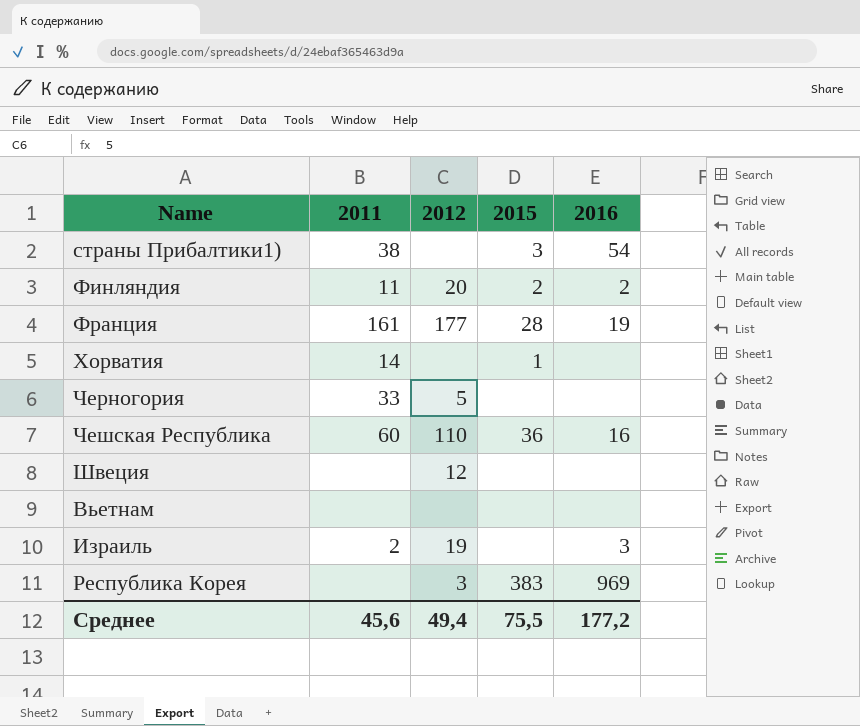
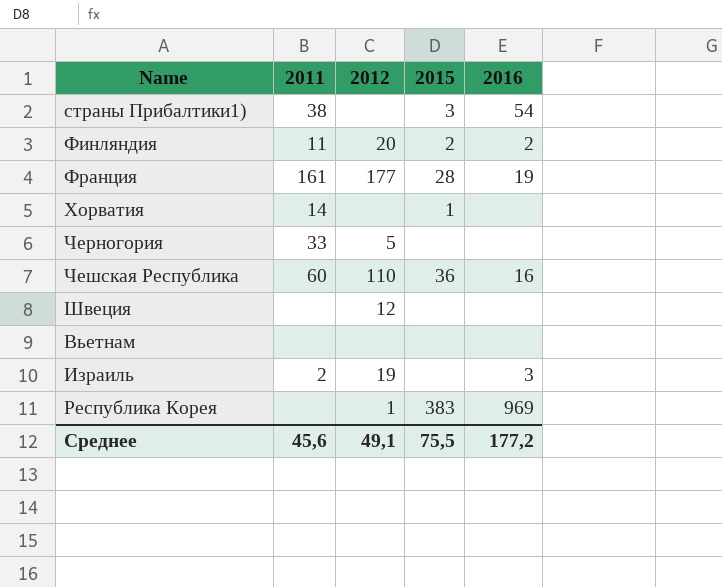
Республика Корея | 2012: 3 -> 1
Среднее | 2012: 49,4 -> 49,1

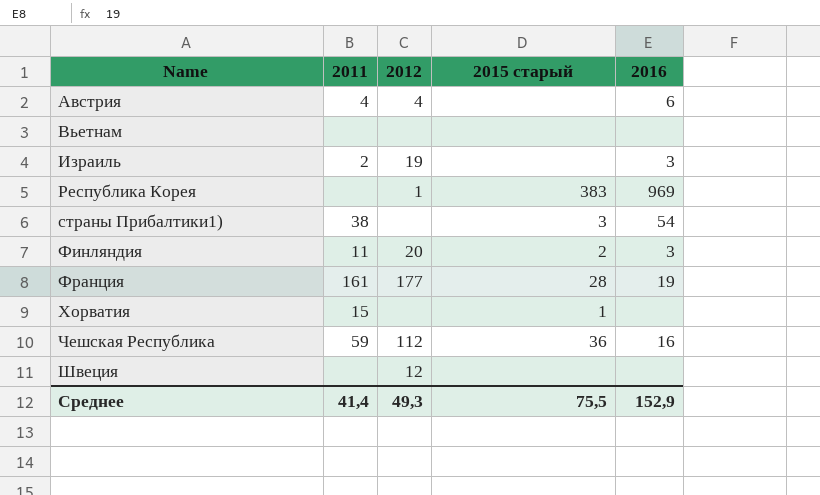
row order: none -> Name ascending
column name: 2015 -> 2015 старый
row Черногория: 33 | 5 | none | none -> none
row Австрия: none -> 4 | 4 | none | 6
Финляндия | 2016: 2 -> 3
Хорватия | 2011: 14 -> 15
Чешская Республика | 2011: 60 -> 59
Чешская Республика | 2012: 110 -> 112
Среднее | 2011: 45,6 -> 41,4
Среднее | 2012: 49,1 -> 49,3
Среднее | 2016: 177,2 -> 152,9

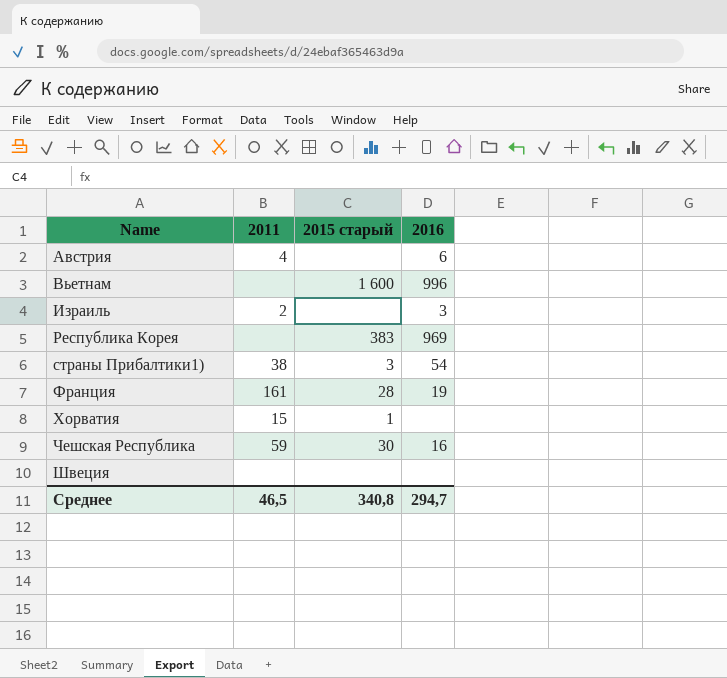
column 2012 | position: 3 -> none
row Финляндия: 11 | 20 | 2 | 3 -> none
Вьетнам | 2015 старый: none -> 1 600
Вьетнам | 2016: none -> 996
Чешская Республика | 2015 старый: 36 -> 30
Среднее | 2011: 41,4 -> 46,5
Среднее | 2015 старый: 75,5 -> 340,8
Среднее | 2016: 152,9 -> 294,7

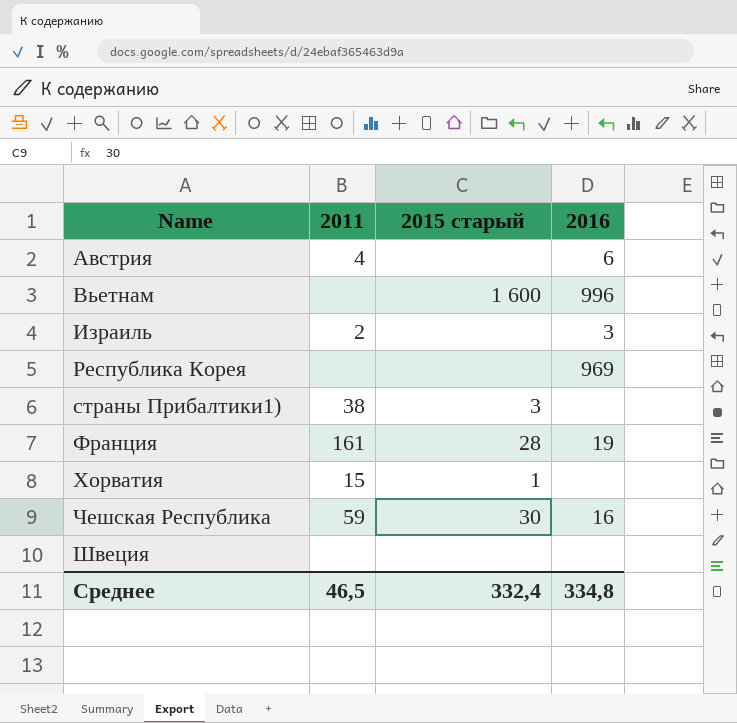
Республика Корея | 2015 старый: 383 -> none
страны Прибалтики1) | 2016: 54 -> none
Среднее | 2015 старый: 340,8 -> 332,4
Среднее | 2016: 294,7 -> 334,8

